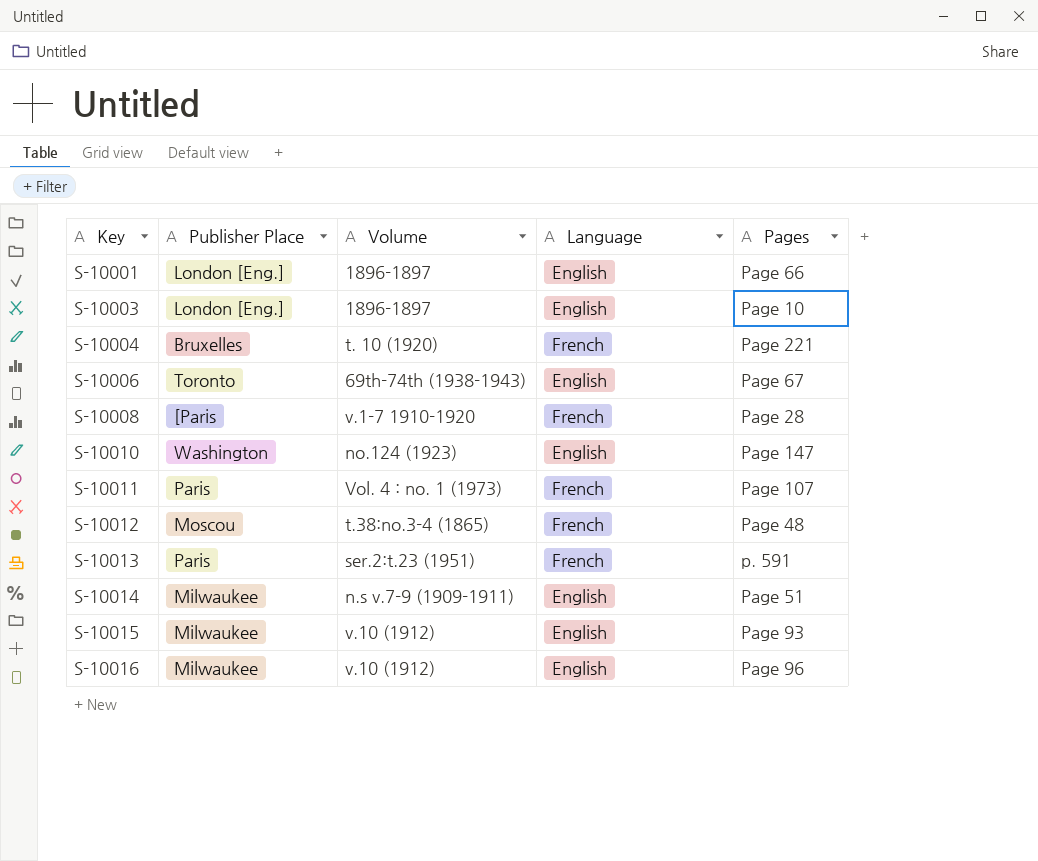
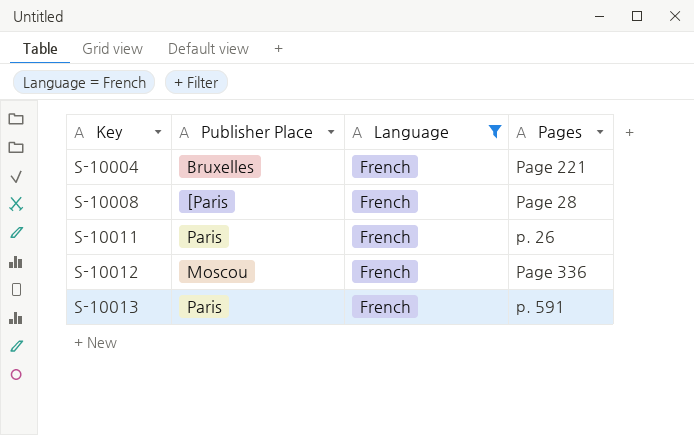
filter: none -> Language = French
column Volume | position: 3 -> none
S-10011 | Pages: Page 107 -> p. 26
S-10012 | Pages: Page 48 -> Page 336

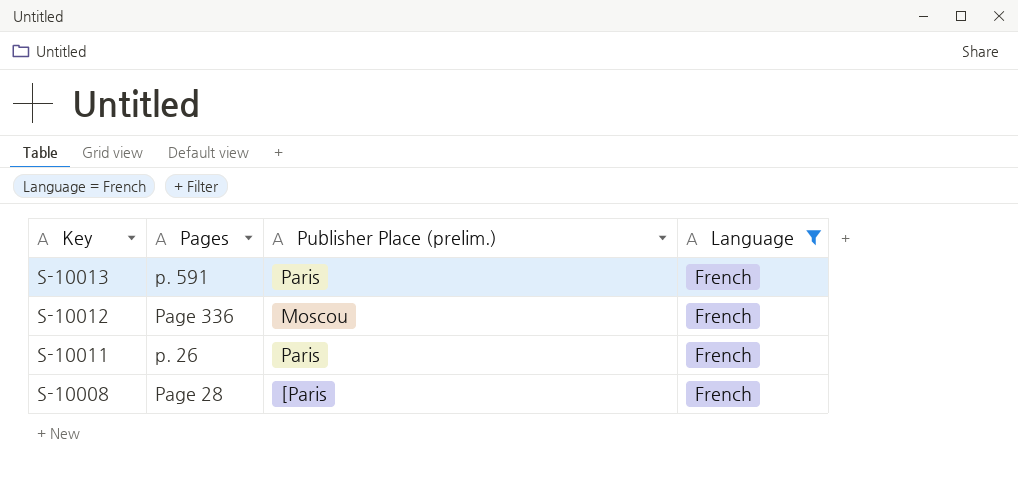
row order: Key ascending -> Key descending
column Pages | position: 4 -> 2
column name: Publisher Place -> Publisher Place (prelim.)
row S-10004: Bruxelles | French | Page 221 -> none

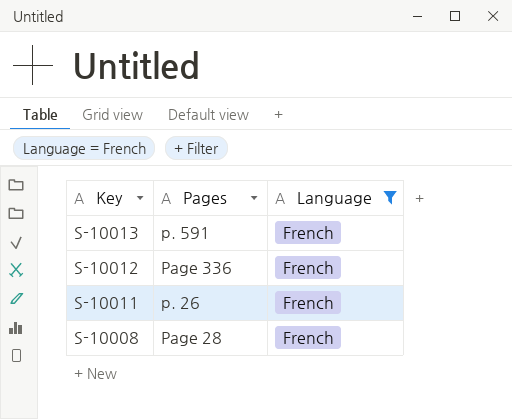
column Publisher Place (prelim.) | position: 3 -> none

